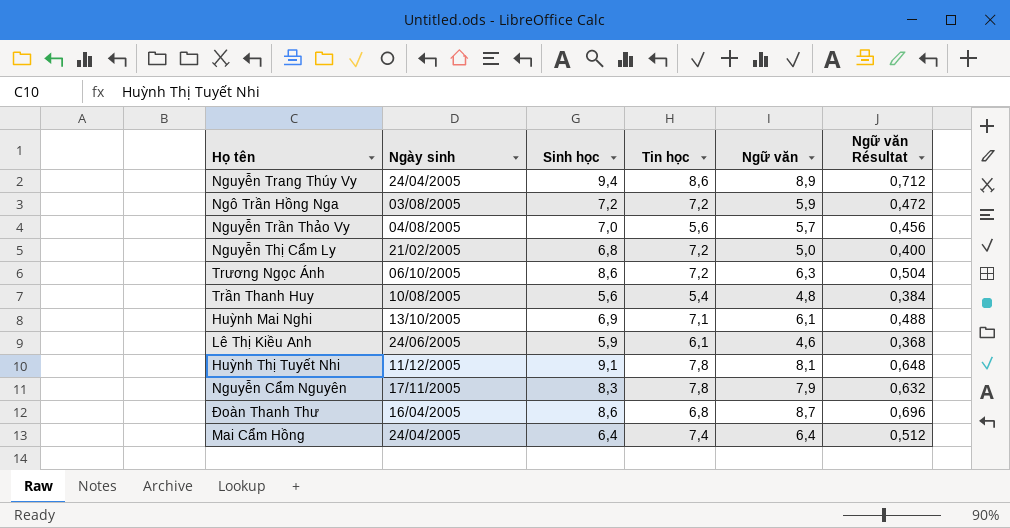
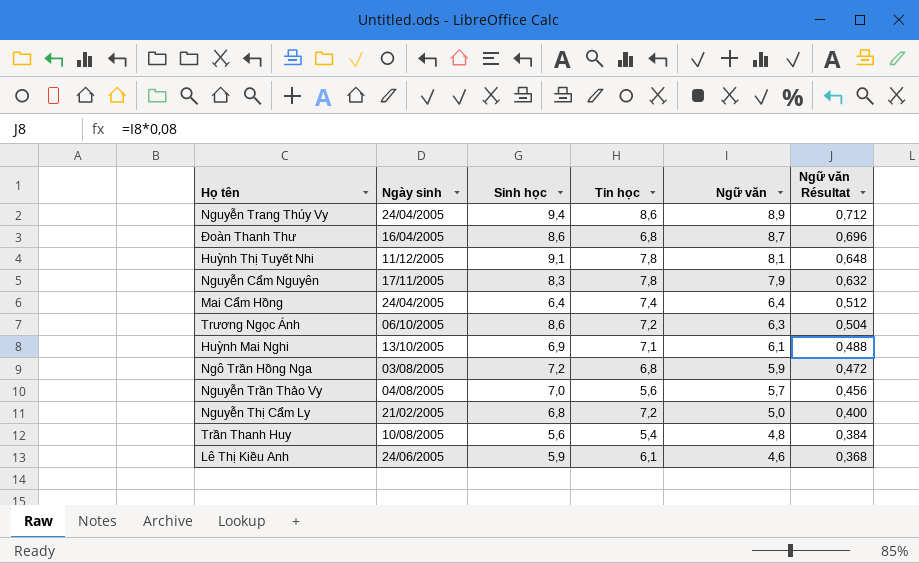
row order: none -> Ngữ văn descending
Ngô Trần Hồng Nga | Tin học: 7,2 -> 6,8

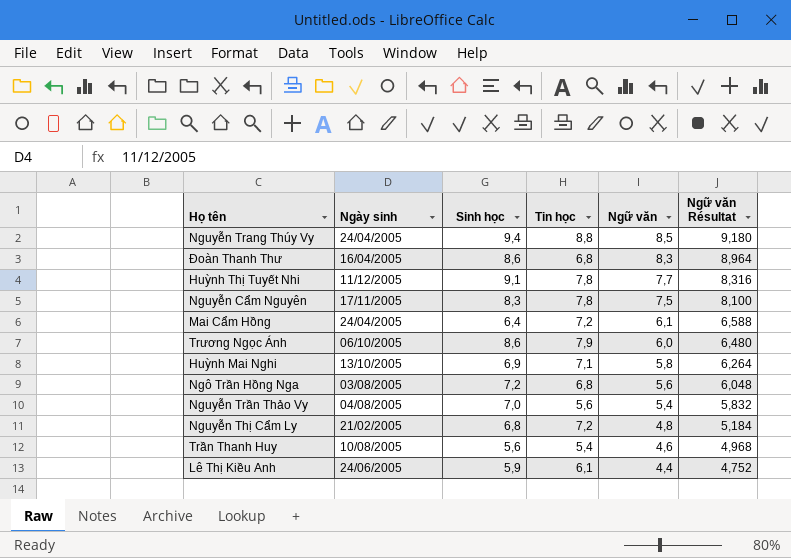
column Ngữ văn Résultat | formula: [Ngữ văn] * 0,08 -> [Ngữ văn] * 1,08
Nguyễn Trang Thúy Vy | Tin học: 8,6 -> 8,8
Nguyễn Trang Thúy Vy | Ngữ văn: 8,9 -> 8,5
Đoàn Thanh Thư | Ngữ văn: 8,7 -> 8,3
Huỳnh Thị Tuyết Nhi | Ngữ văn: 8,1 -> 7,7
Nguyễn Cẩm Nguyên | Ngữ văn: 7,9 -> 7,5
Mai Cẩm Hồng | Tin học: 7,4 -> 7,2
Mai Cẩm Hồng | Ngữ văn: 6,4 -> 6,1
Trương Ngọc Ánh | Tin học: 7,2 -> 7,9
Trương Ngọc Ánh | Ngữ văn: 6,3 -> 6,0
Huỳnh Mai Nghi | Ngữ văn: 6,1 -> 5,8
Ngô Trần Hồng Nga | Ngữ văn: 5,9 -> 5,6
Nguyễn Trần Thảo Vy | Ngữ văn: 5,7 -> 5,4
Nguyễn Thị Cẩm Ly | Ngữ văn: 5,0 -> 4,8
Trần Thanh Huy | Ngữ văn: 4,8 -> 4,6
Lê Thị Kiều Anh | Ngữ văn: 4,6 -> 4,4

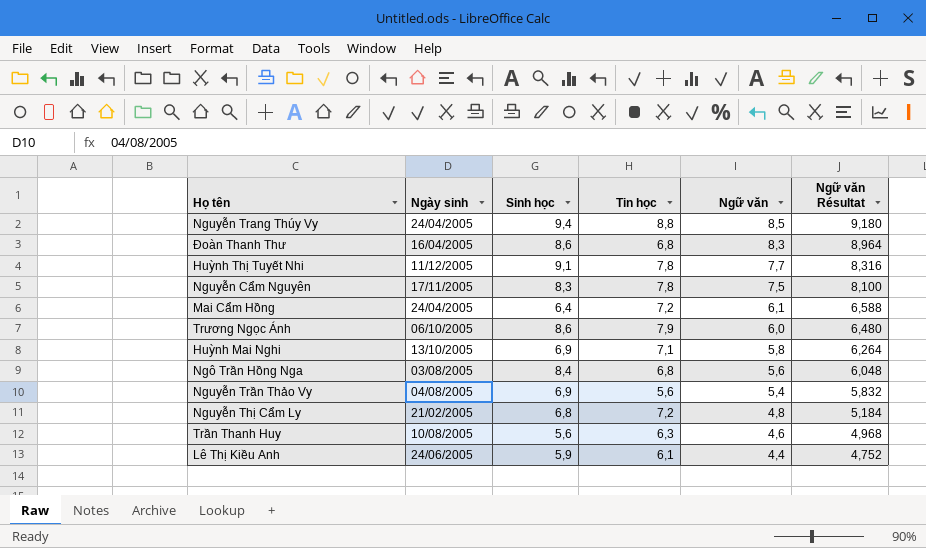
Ngô Trần Hồng Nga | Sinh học: 7,2 -> 8,4
Nguyễn Trần Thảo Vy | Sinh học: 7,0 -> 6,9
Trần Thanh Huy | Tin học: 5,4 -> 6,3

